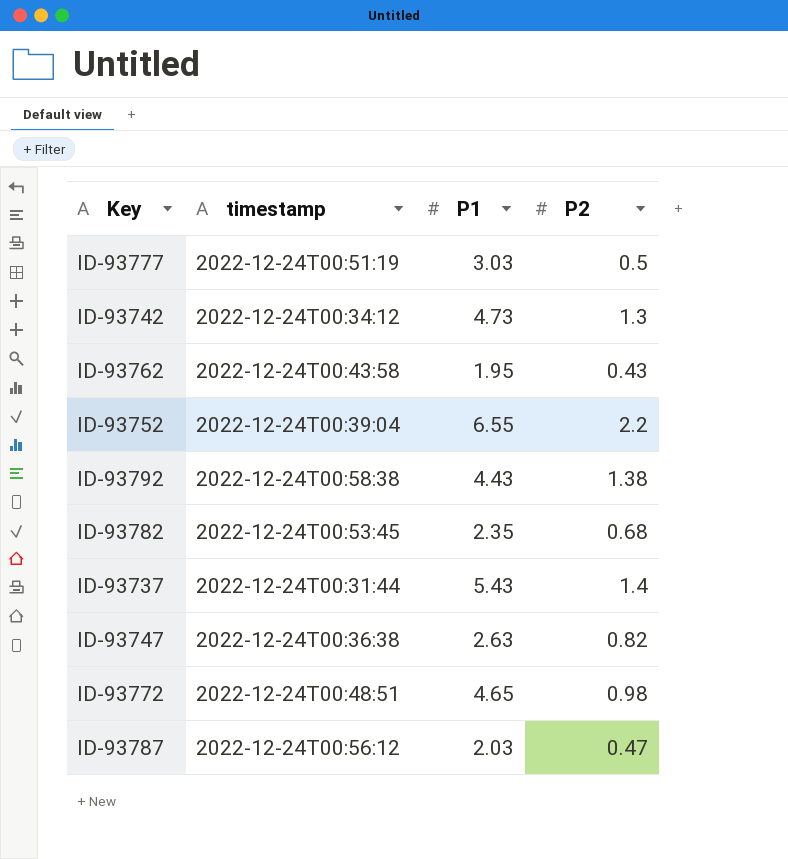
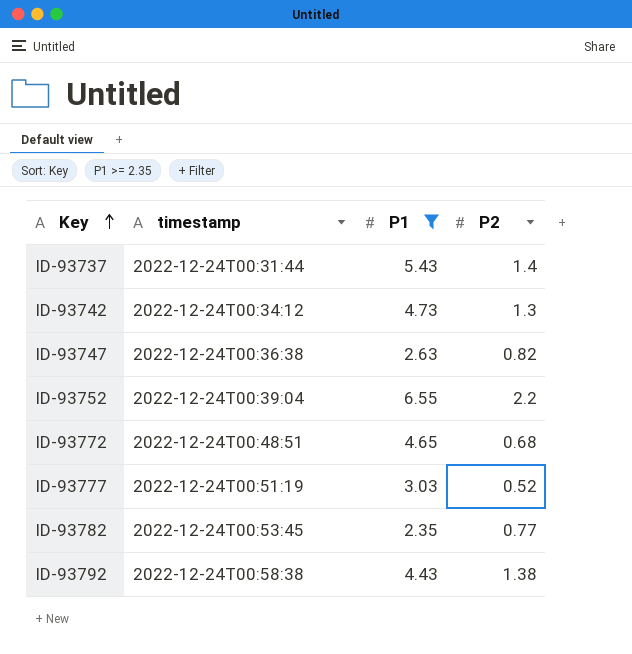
filter: none -> P1 >= 2.35
row order: none -> Key ascending
ID-93772 | P2: 0.98 -> 0.68
ID-93777 | P2: 0.5 -> 0.52
ID-93782 | P2: 0.68 -> 0.77

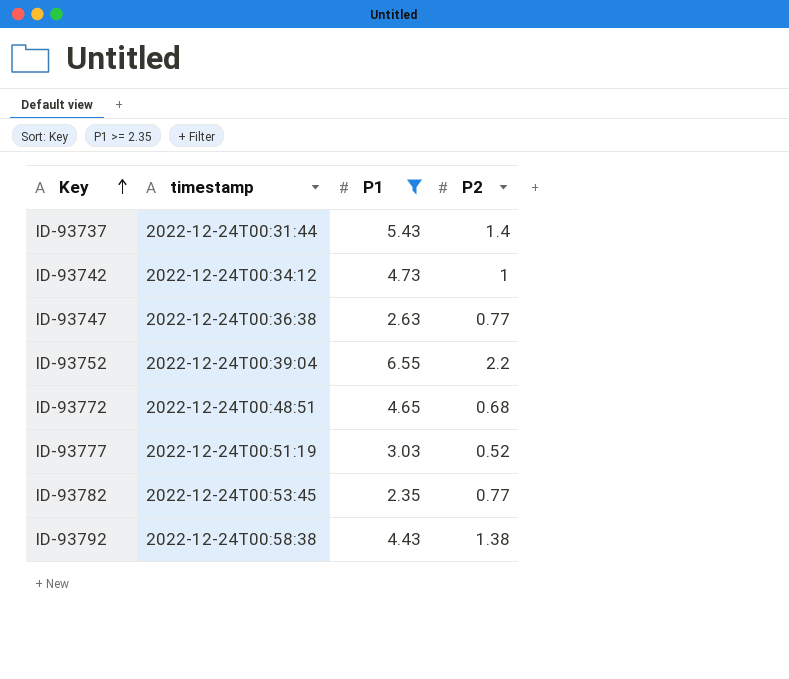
ID-93742 | P2: 1.3 -> 1
ID-93747 | P2: 0.82 -> 0.77

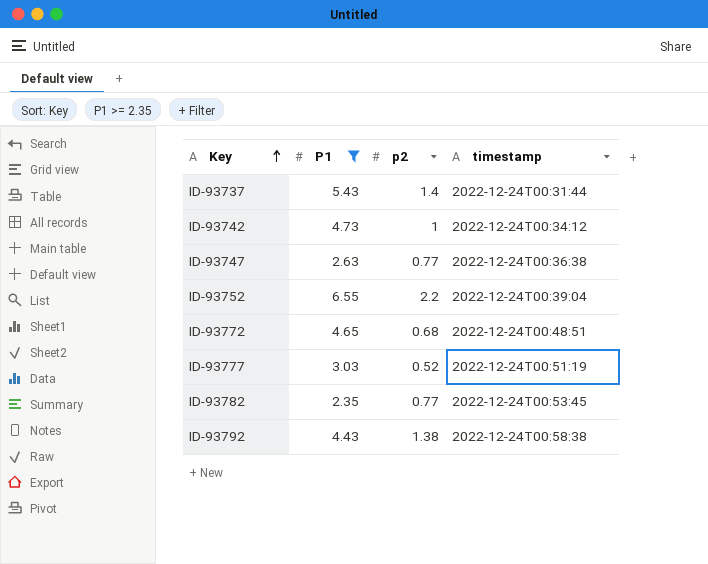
column name: P2 -> p2
column timestamp | position: 2 -> 4

